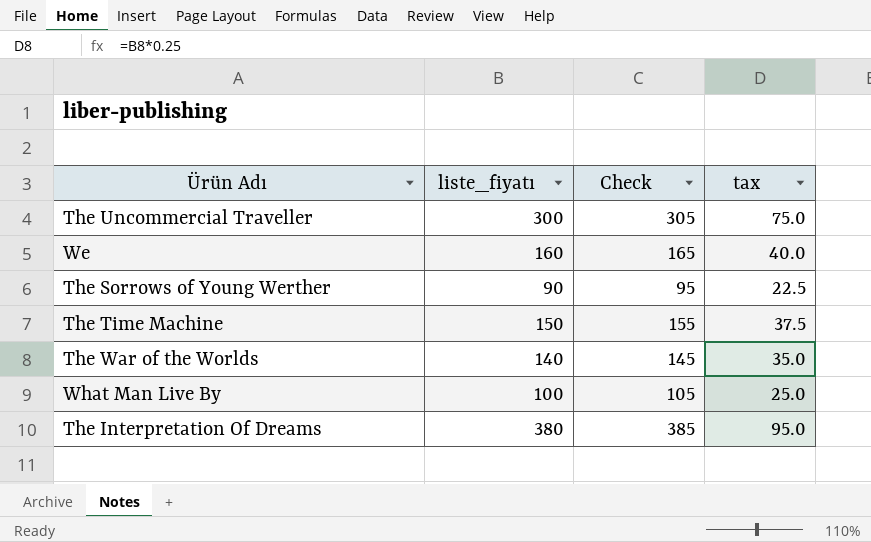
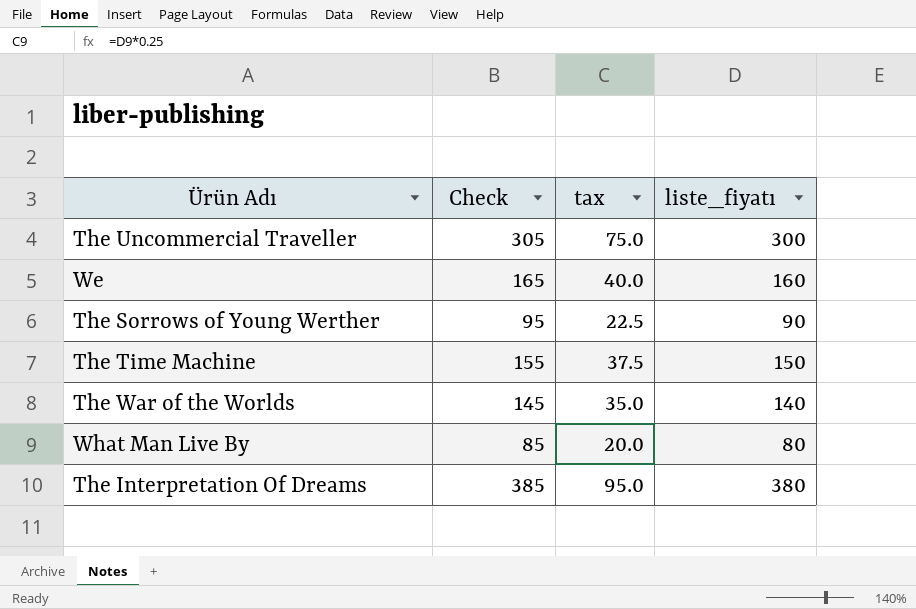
column liste_fiyatı | position: 2 -> 4
What Man Live By | Check: 105 -> 85
What Man Live By | tax: 25.0 -> 20.0
What Man Live By | liste_fiyatı: 100 -> 80

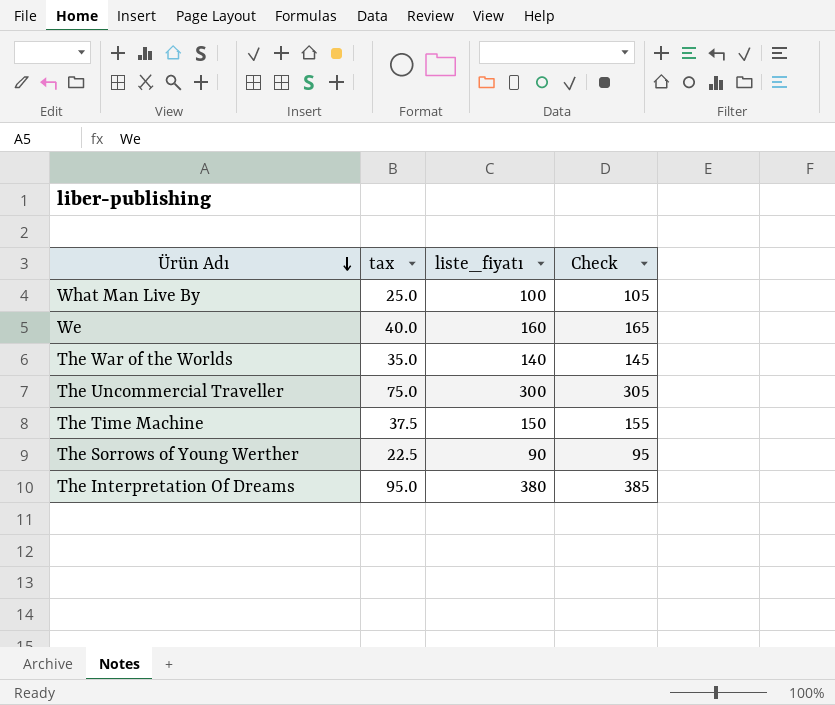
row order: none -> Ürün Adı descending
column Check | position: 2 -> 4
What Man Live By | tax: 20.0 -> 25.0
What Man Live By | liste_fiyatı: 80 -> 100
What Man Live By | Check: 85 -> 105

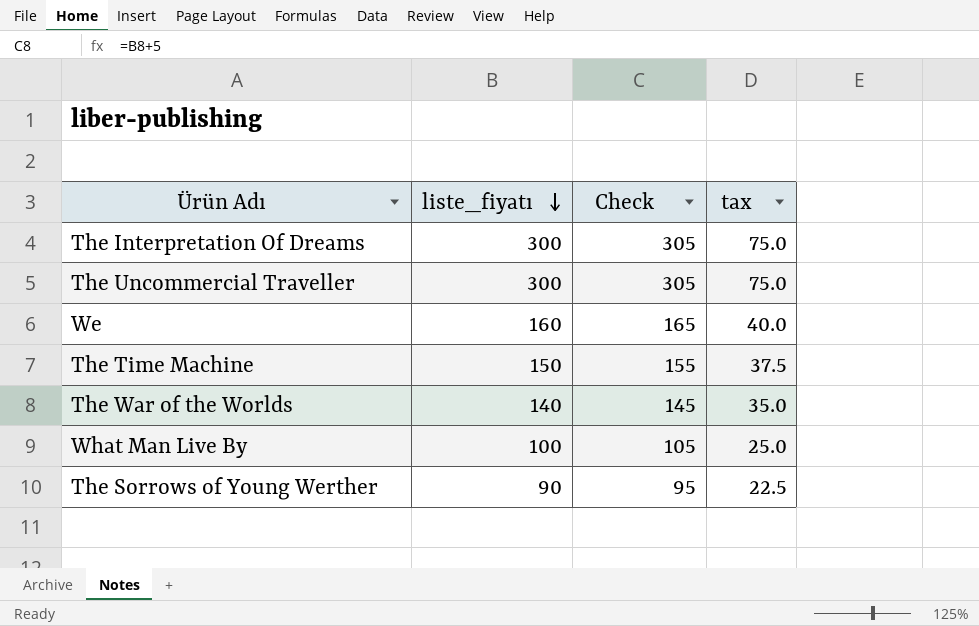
row order: Ürün Adı descending -> liste_fiyatı descending
column tax | position: 2 -> 4
The Interpretation Of Dreams | liste_fiyatı: 380 -> 300
The Interpretation Of Dreams | Check: 385 -> 305
The Interpretation Of Dreams | tax: 95.0 -> 75.0

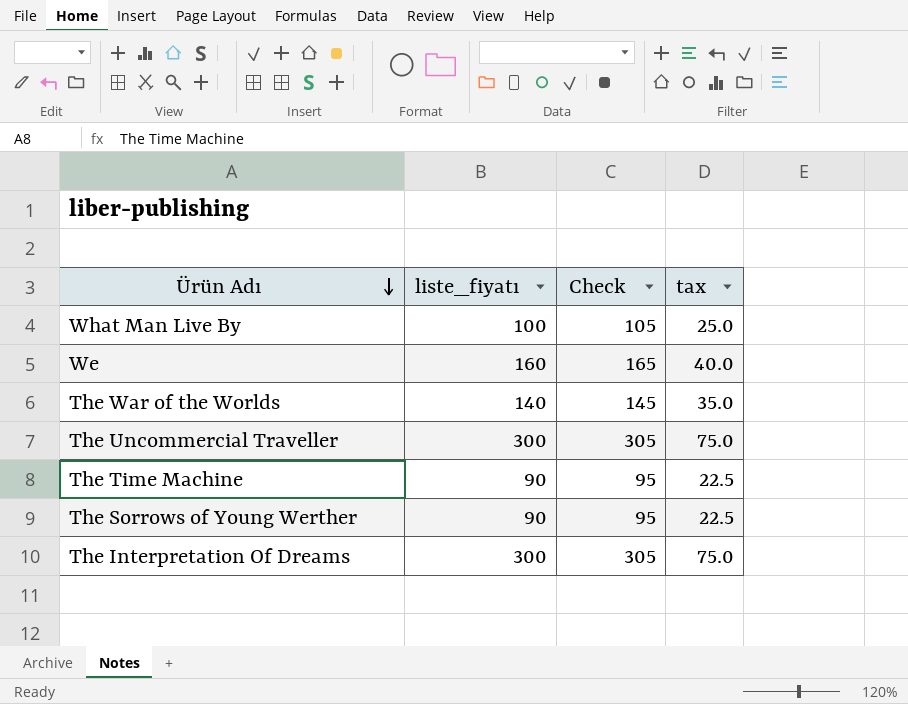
row order: liste_fiyatı descending -> Ürün Adı descending
The Time Machine | liste_fiyatı: 150 -> 90
The Time Machine | Check: 155 -> 95
The Time Machine | tax: 37.5 -> 22.5

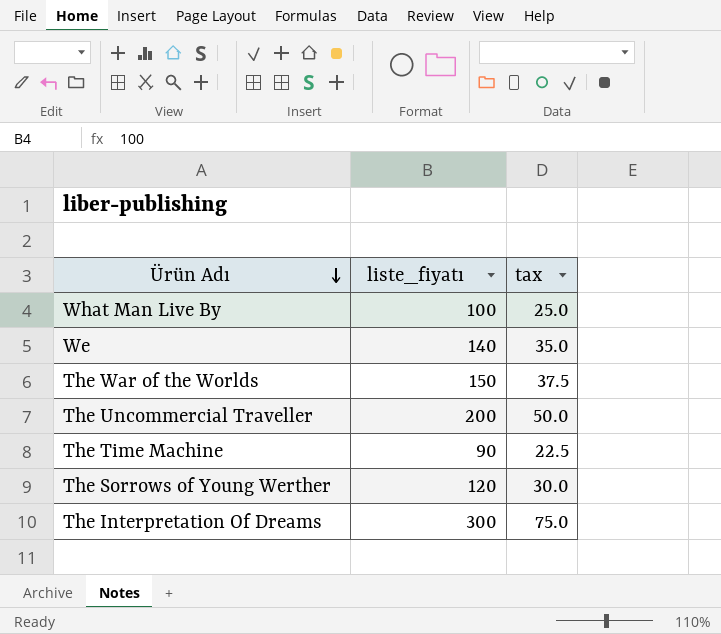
column Check | formula: [liste_fiyatı] + 5 -> none
We | liste_fiyatı: 160 -> 140
We | tax: 40.0 -> 35.0
The War of the Worlds | liste_fiyatı: 140 -> 150
The War of the Worlds | tax: 35.0 -> 37.5
The Uncommercial Traveller | liste_fiyatı: 300 -> 200
The Uncommercial Traveller | tax: 75.0 -> 50.0
The Sorrows of Young Werther | liste_fiyatı: 90 -> 120
The Sorrows of Young Werther | tax: 22.5 -> 30.0

